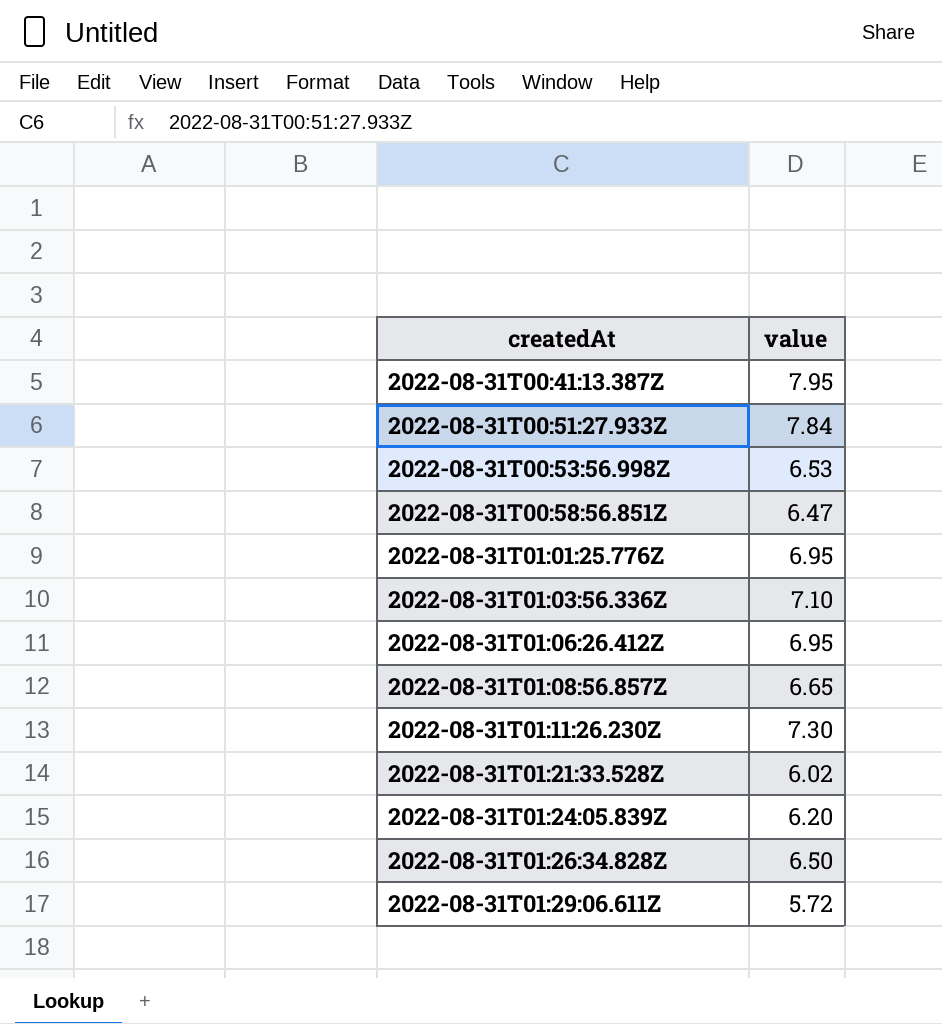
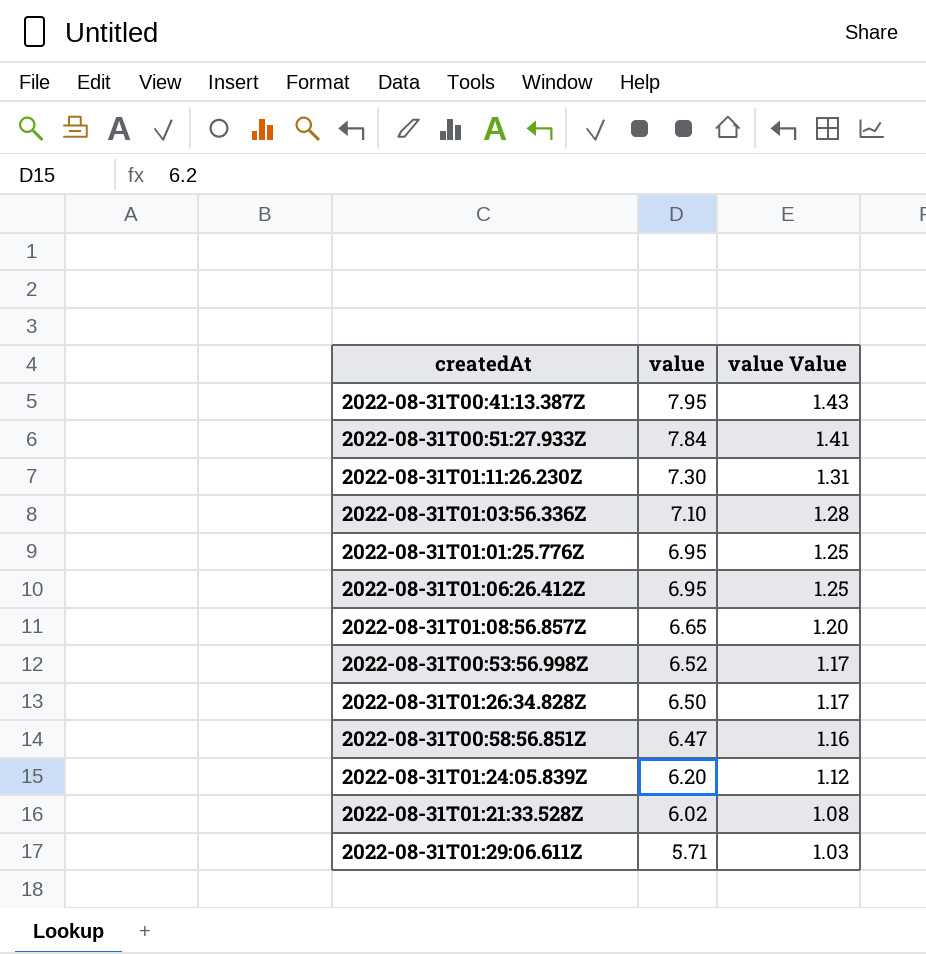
row order: createdAt ascending -> value descending
column value Value | formula: none -> [value] * 0.18
2022-08-31T00:53:56.998Z | value: 6.53 -> 6.52
2022-08-31T01:29:06.611Z | value: 5.72 -> 5.71

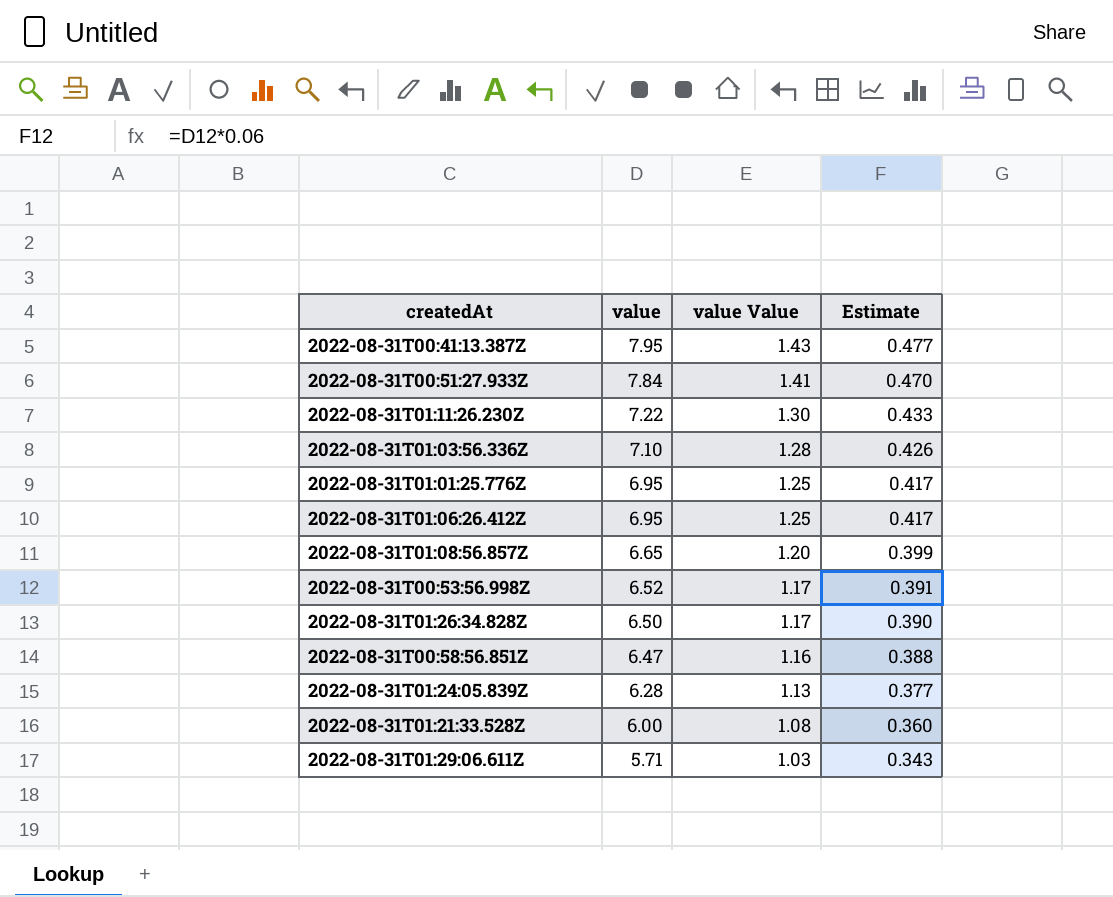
column Estimate | formula: none -> [value] * 0.06
2022-08-31T01:11:26.230Z | value: 7.30 -> 7.22
2022-08-31T01:11:26.230Z | value Value: 1.31 -> 1.30
2022-08-31T01:24:05.839Z | value: 6.20 -> 6.28
2022-08-31T01:24:05.839Z | value Value: 1.12 -> 1.13
2022-08-31T01:21:33.528Z | value: 6.02 -> 6.00

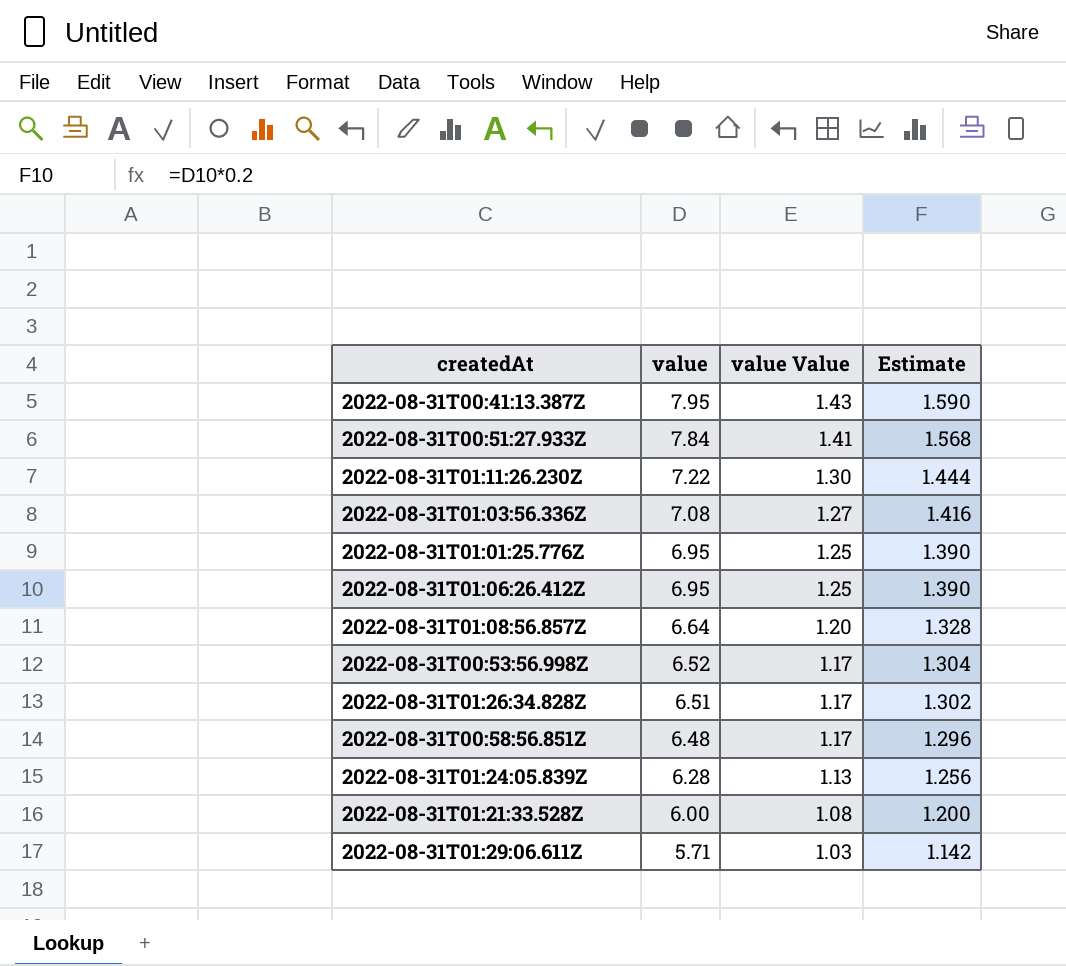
column Estimate | formula: [value] * 0.06 -> [value] * 0.2
2022-08-31T01:03:56.336Z | value: 7.10 -> 7.08
2022-08-31T01:03:56.336Z | value Value: 1.28 -> 1.27
2022-08-31T01:08:56.857Z | value: 6.65 -> 6.64
2022-08-31T01:26:34.828Z | value: 6.50 -> 6.51
2022-08-31T00:58:56.851Z | value: 6.47 -> 6.48
2022-08-31T00:58:56.851Z | value Value: 1.16 -> 1.17

